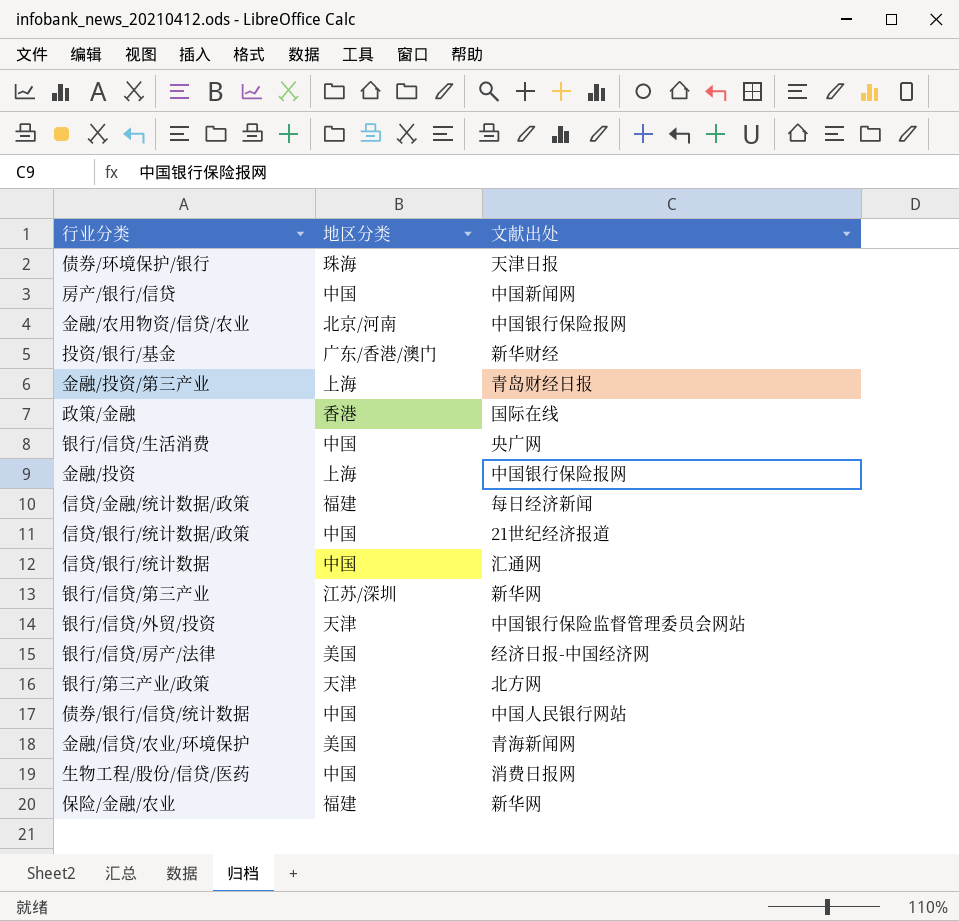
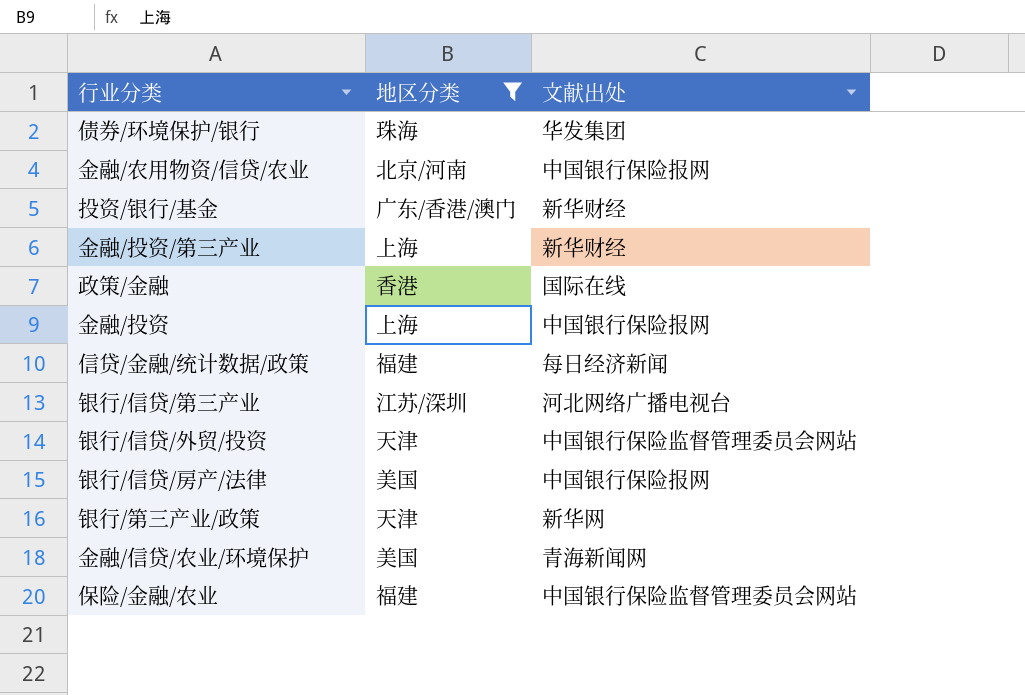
filter: none -> 地区分类 != 中国
债券/环境保护/银行 | 文献出处: 天津日报 -> 华发集团
金融/投资/第三产业 | 文献出处: 青岛财经日报 -> 新华财经
银行/信贷/第三产业 | 文献出处: 新华网 -> 河北网络广播电视台
银行/信贷/房产/法律 | 文献出处: 经济日报-中国经济网 -> 中国银行保险报网
银行/第三产业/政策 | 文献出处: 北方网 -> 新华网
保险/金融/农业 | 文献出处: 新华网 -> 中国银行保险监督管理委员会网站

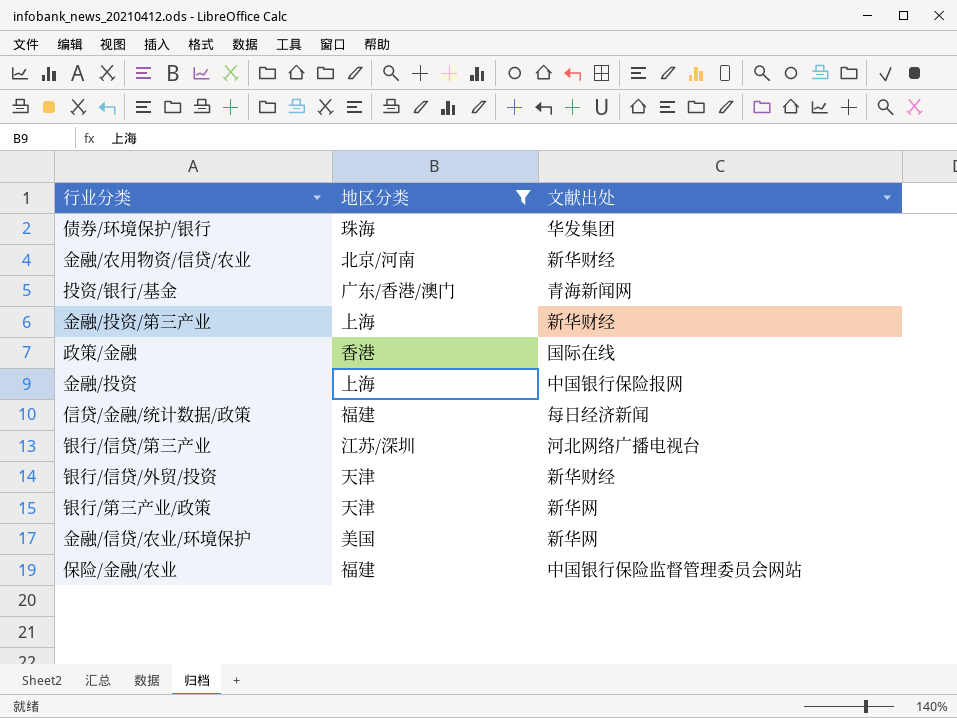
row 银行/信贷/房产/法律: 美国 | 中国银行保险报网 -> none
金融/农用物资/信贷/农业 | 文献出处: 中国银行保险报网 -> 新华财经
投资/银行/基金 | 文献出处: 新华财经 -> 青海新闻网
银行/信贷/外贸/投资 | 文献出处: 中国银行保险监督管理委员会网站 -> 新华财经
金融/信贷/农业/环境保护 | 文献出处: 青海新闻网 -> 新华网

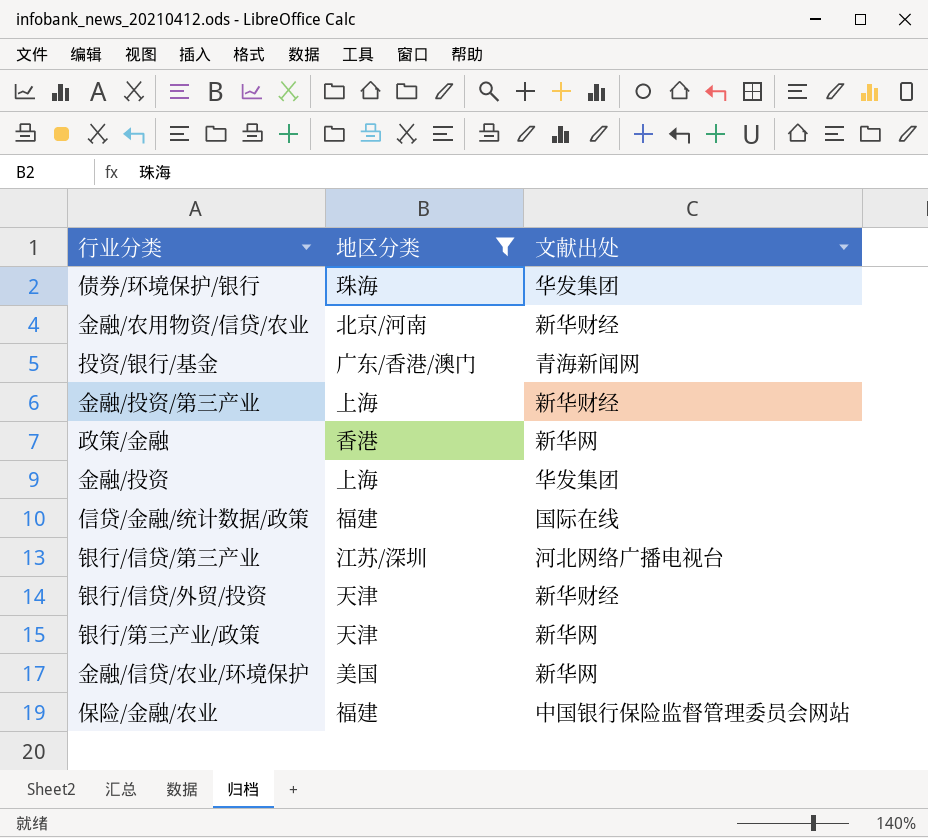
政策/金融 | 文献出处: 国际在线 -> 新华网
金融/投资 | 文献出处: 中国银行保险报网 -> 华发集团
信贷/金融/统计数据/政策 | 文献出处: 每日经济新闻 -> 国际在线

